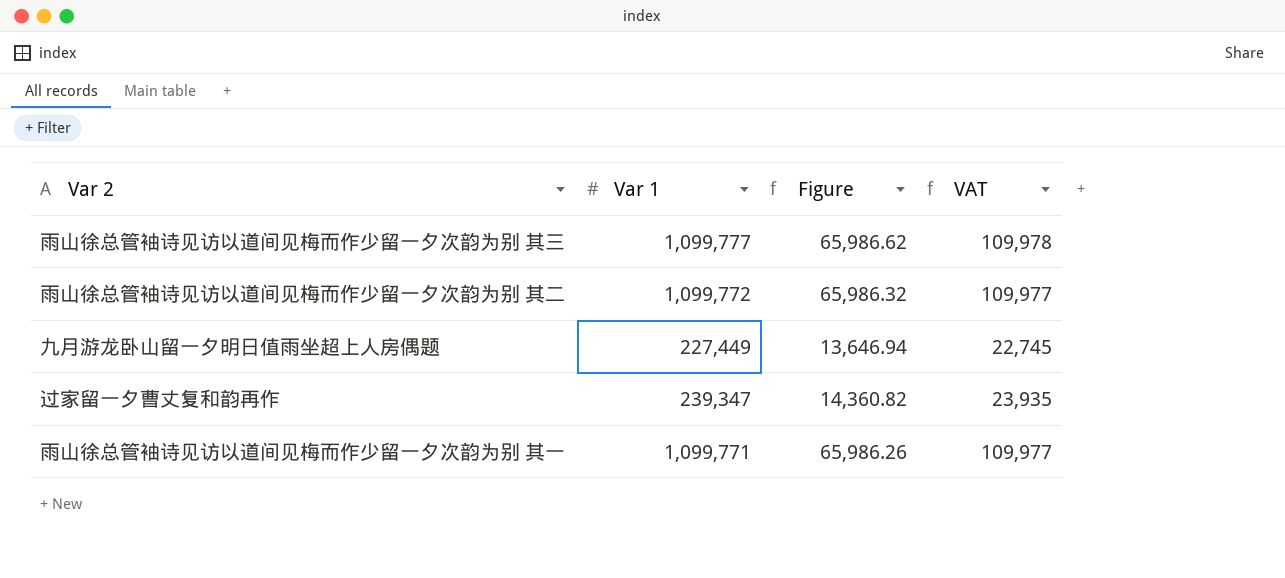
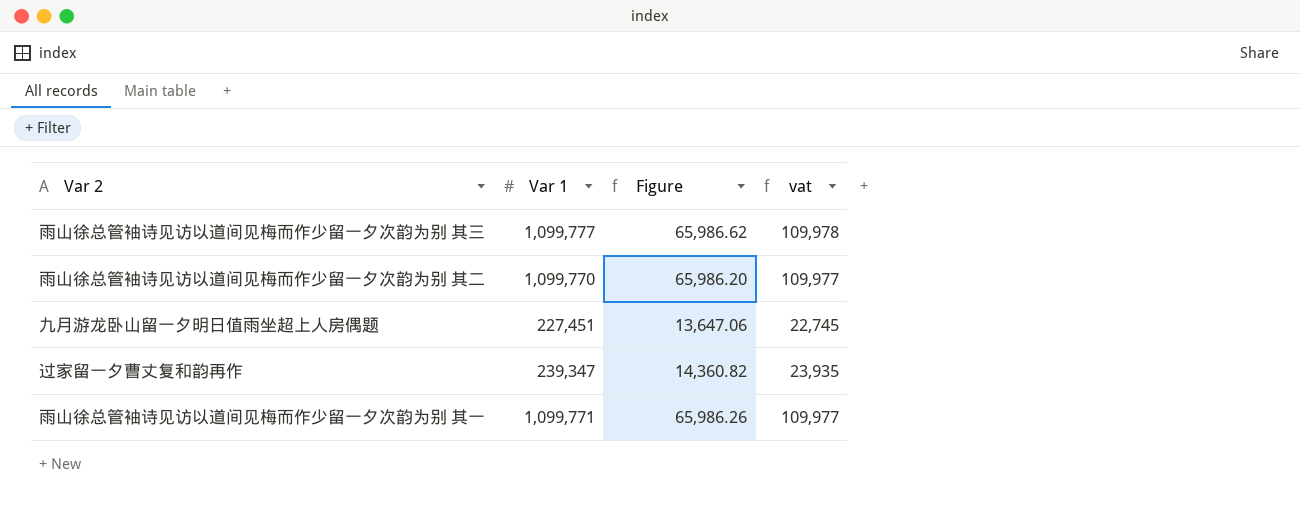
column name: VAT -> vat
雨山徐总管袖诗见访以道间见梅而作少留一夕次韵为别 其二 | Var 1: 1,099,772 -> 1,099,770
雨山徐总管袖诗见访以道间见梅而作少留一夕次韵为别 其二 | Figure: 65,986.32 -> 65,986.20
九月游龙卧山留一夕明日值雨坐超上人房偶题 | Var 1: 227,449 -> 227,451
九月游龙卧山留一夕明日值雨坐超上人房偶题 | Figure: 13,646.94 -> 13,647.06

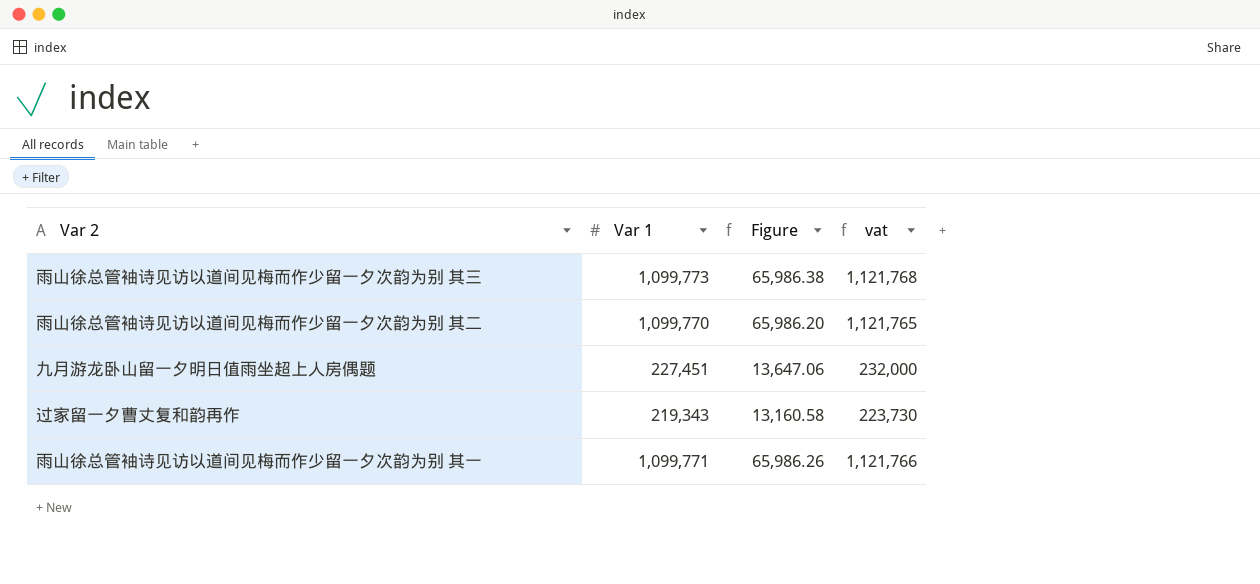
column vat | formula: [Var 1] * 0.1 -> [Var 1] * 1.02
雨山徐总管袖诗见访以道间见梅而作少留一夕次韵为别 其三 | Var 1: 1,099,777 -> 1,099,773
雨山徐总管袖诗见访以道间见梅而作少留一夕次韵为别 其三 | Figure: 65,986.62 -> 65,986.38
过家留一夕曹丈复和韵再作 | Var 1: 239,347 -> 219,343
过家留一夕曹丈复和韵再作 | Figure: 14,360.82 -> 13,160.58

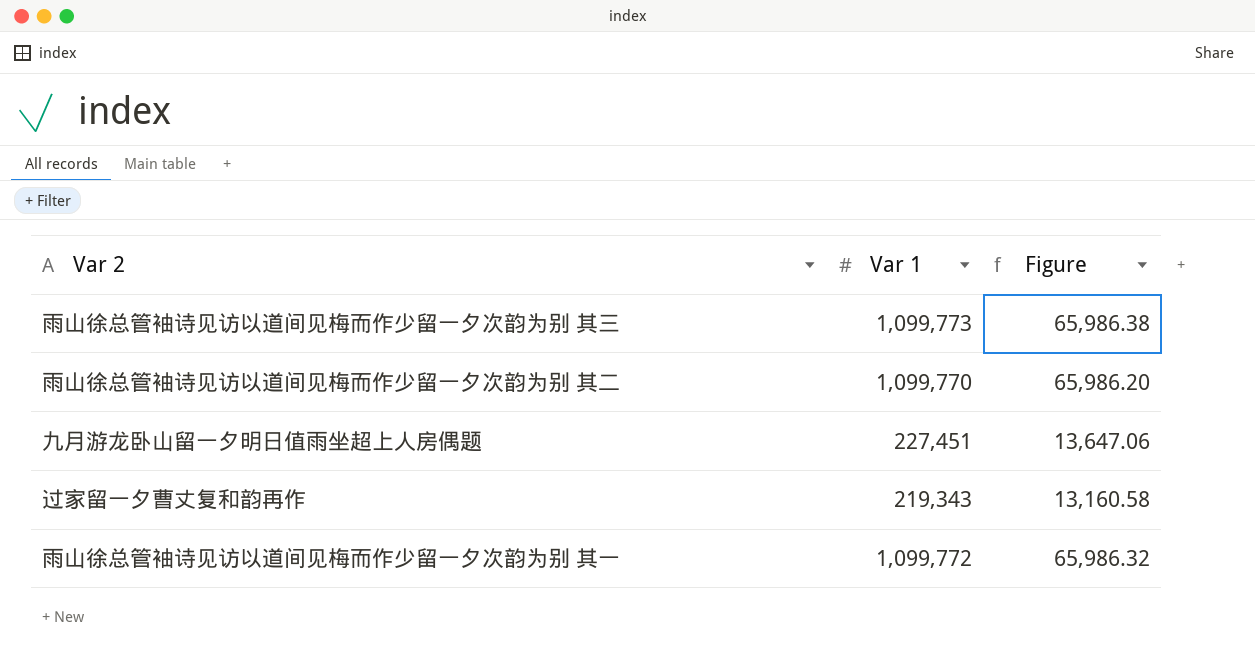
column vat | formula: [Var 1] * 1.02 -> none
雨山徐总管袖诗见访以道间见梅而作少留一夕次韵为别 其一 | Var 1: 1,099,771 -> 1,099,772
雨山徐总管袖诗见访以道间见梅而作少留一夕次韵为别 其一 | Figure: 65,986.26 -> 65,986.32

